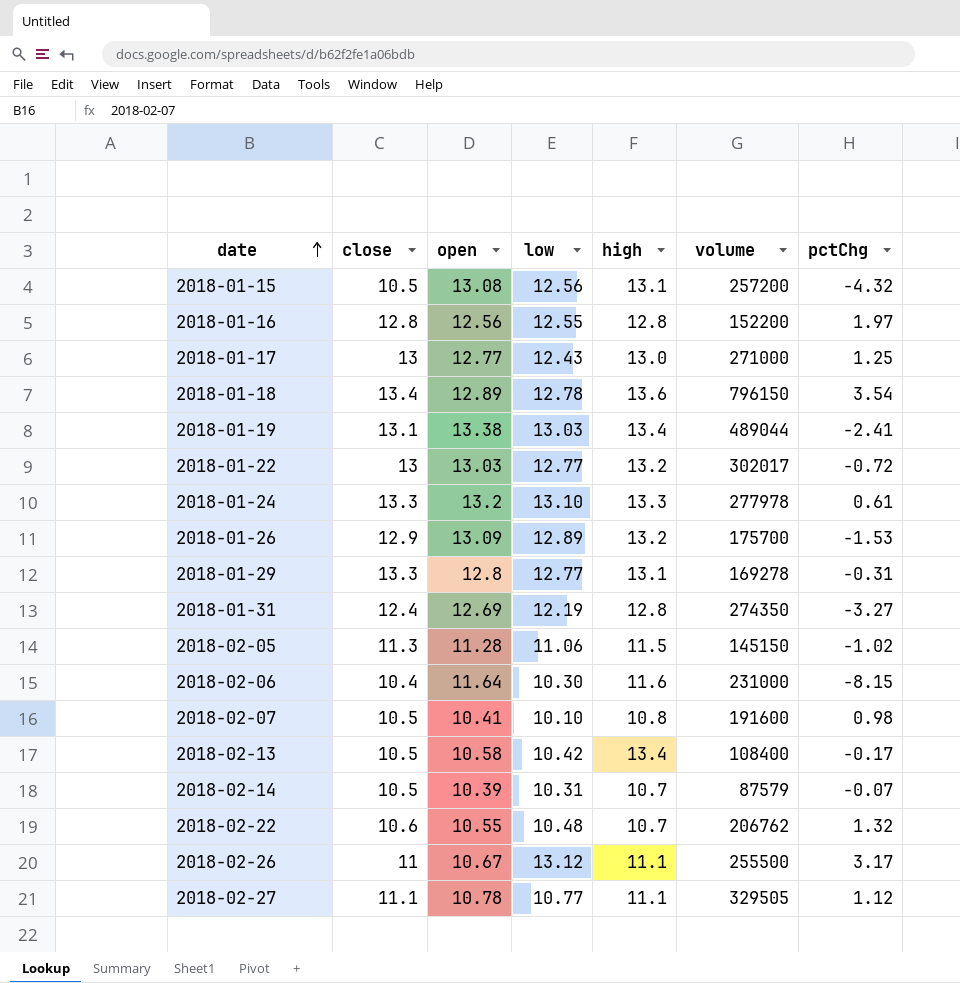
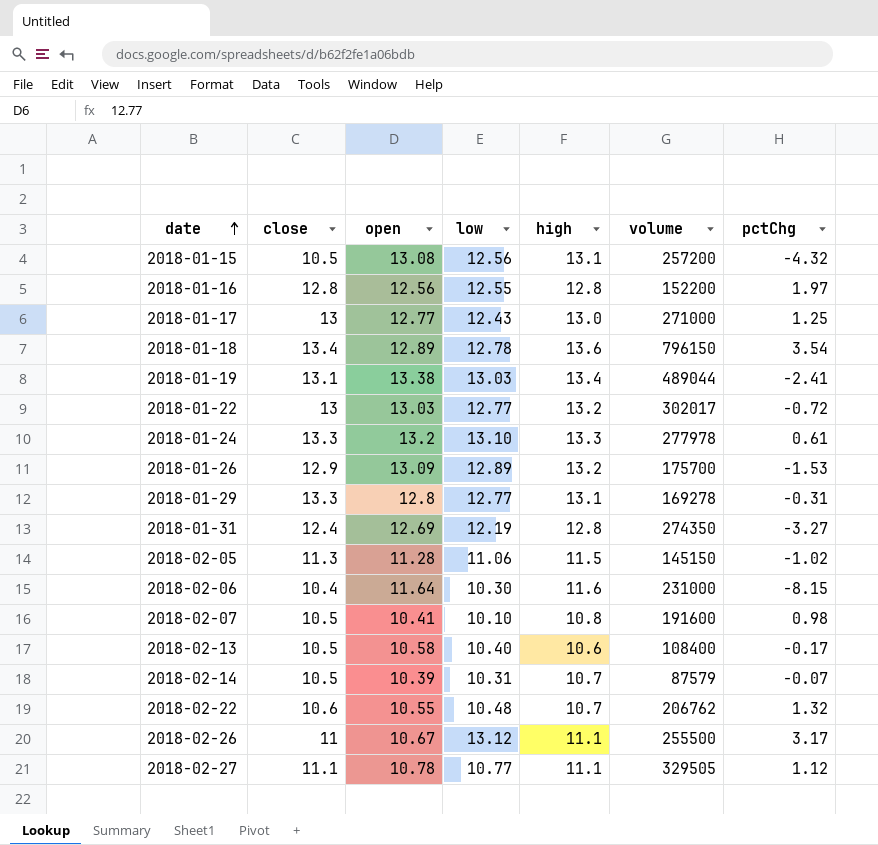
2018-02-13 | low: 10.42 -> 10.40
2018-02-13 | high: 13.4 -> 10.6

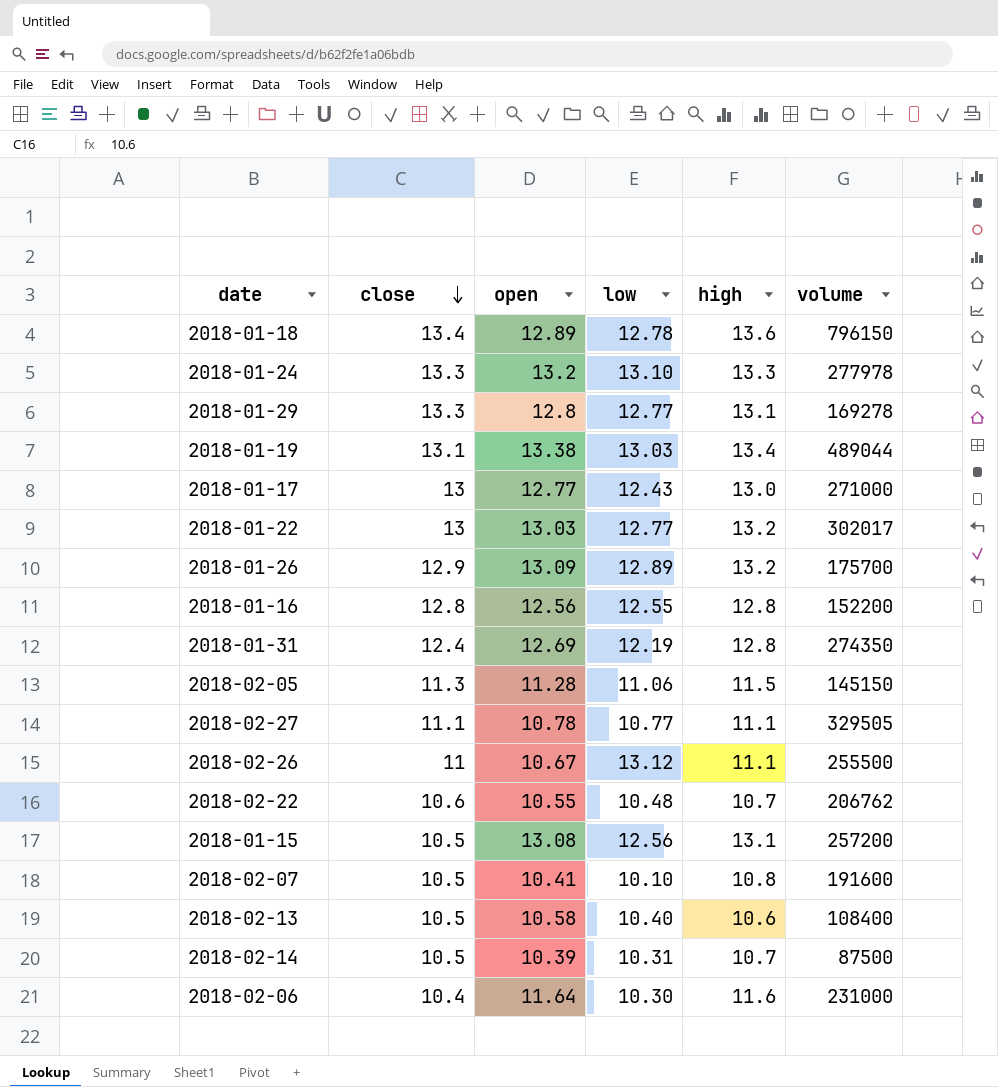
row order: date ascending -> close descending
column pctChg | position: 7 -> none
2018-02-14 | volume: 87579 -> 87500

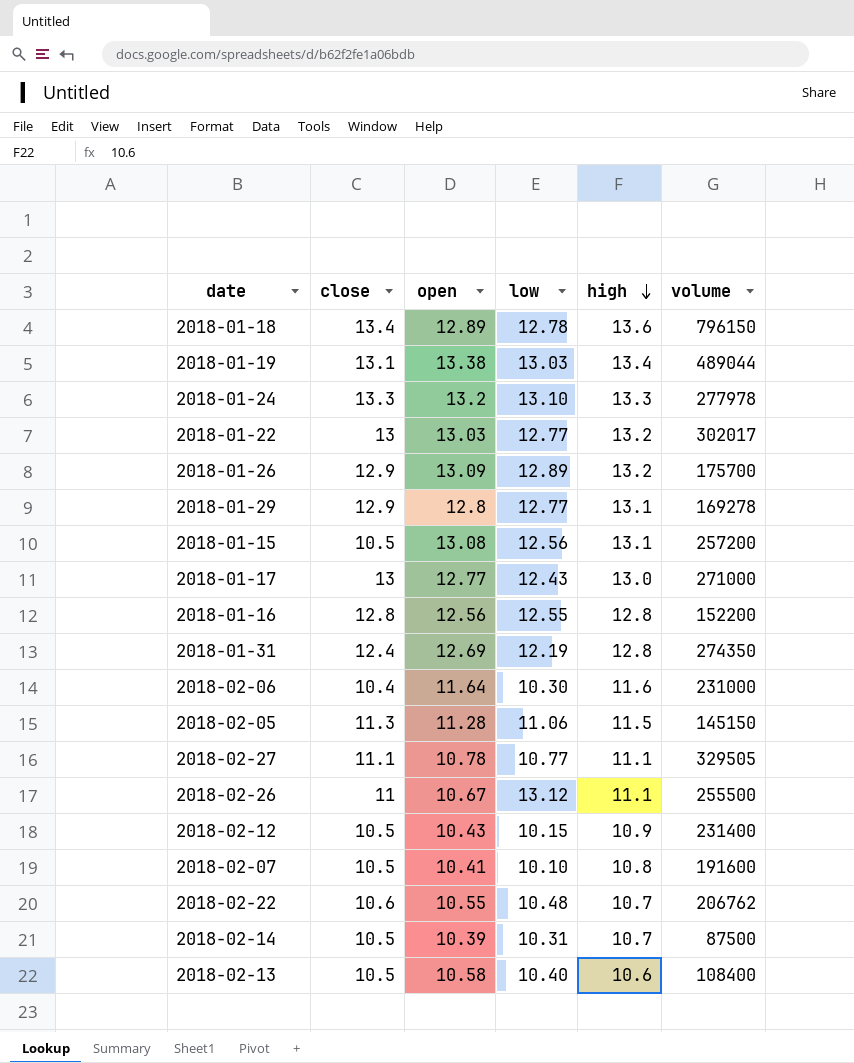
row order: close descending -> high descending
2018-01-29 | close: 13.3 -> 12.9
row 2018-02-12: none -> 10.5 | 10.43 | 10.15 | 10.9 | 231400

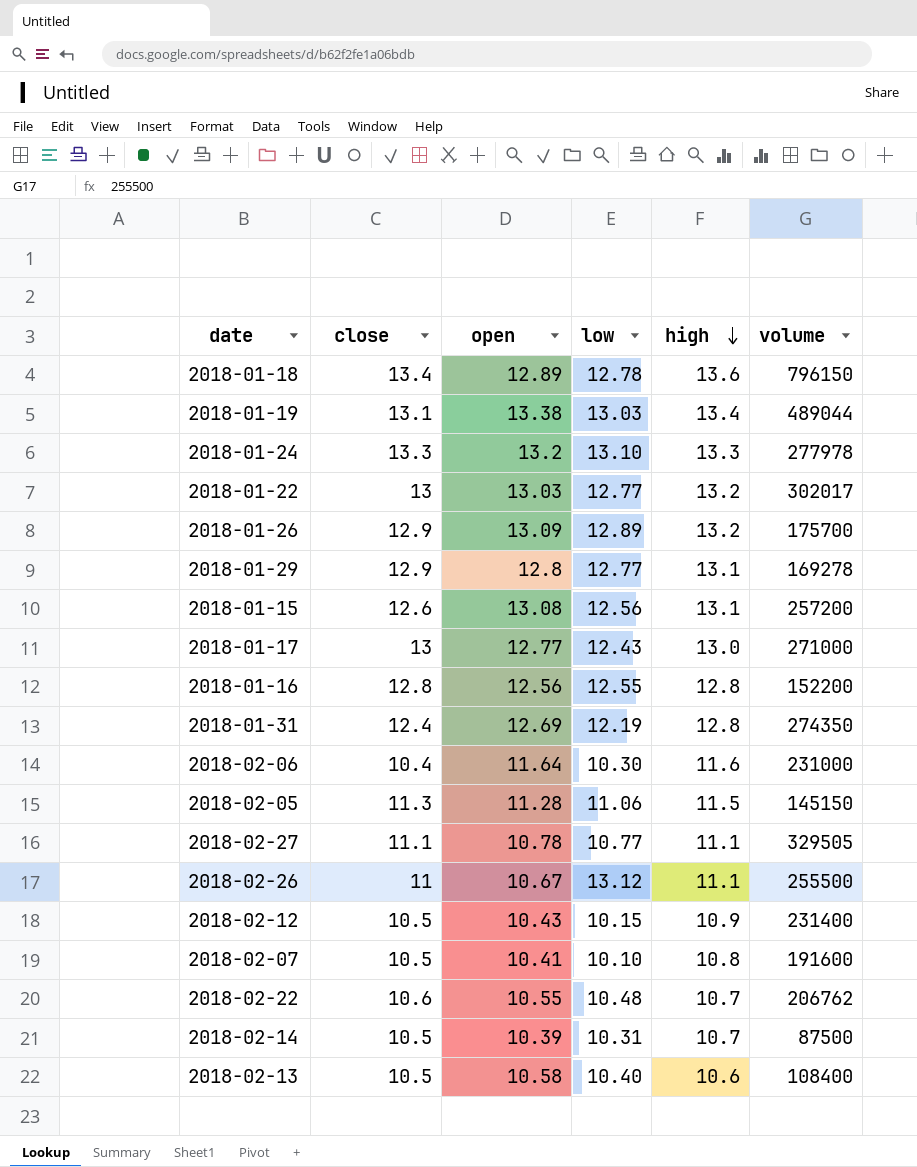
2018-01-15 | close: 10.5 -> 12.6

